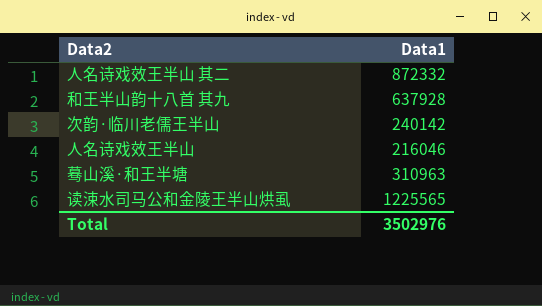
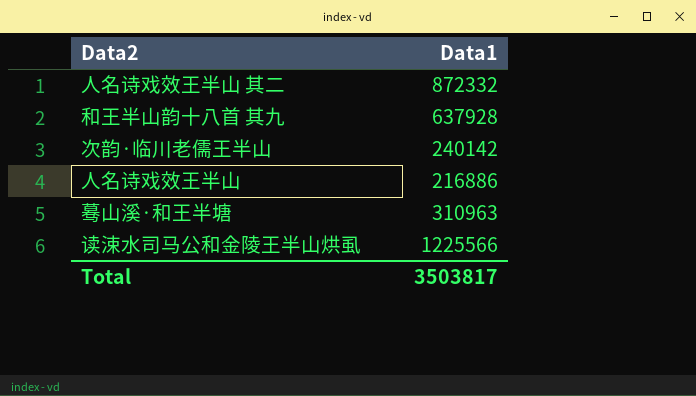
人名诗戏效王半山 | Data1: 216046 -> 216886
读涑水司马公和金陵王半山烘虱 | Data1: 1225565 -> 1225566
Total | Data1: 3502976 -> 3503817

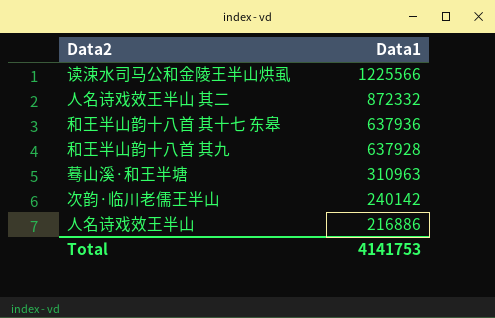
row order: none -> Data1 descending
row 和王半山韵十八首 其十七 东皋: none -> 637936
Total | Data1: 3503817 -> 4141753

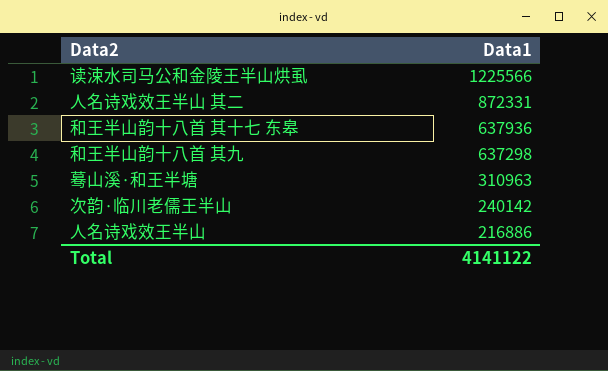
人名诗戏效王半山 其二 | Data1: 872332 -> 872331
和王半山韵十八首 其九 | Data1: 637928 -> 637298
Total | Data1: 4141753 -> 4141122

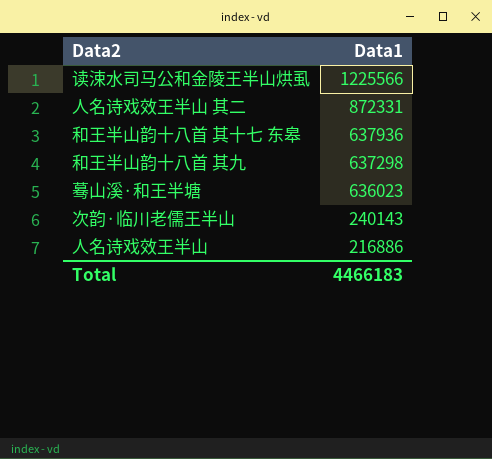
蓦山溪·和王半塘 | Data1: 310963 -> 636023
次韵·临川老儒王半山 | Data1: 240142 -> 240143
Total | Data1: 4141122 -> 4466183

